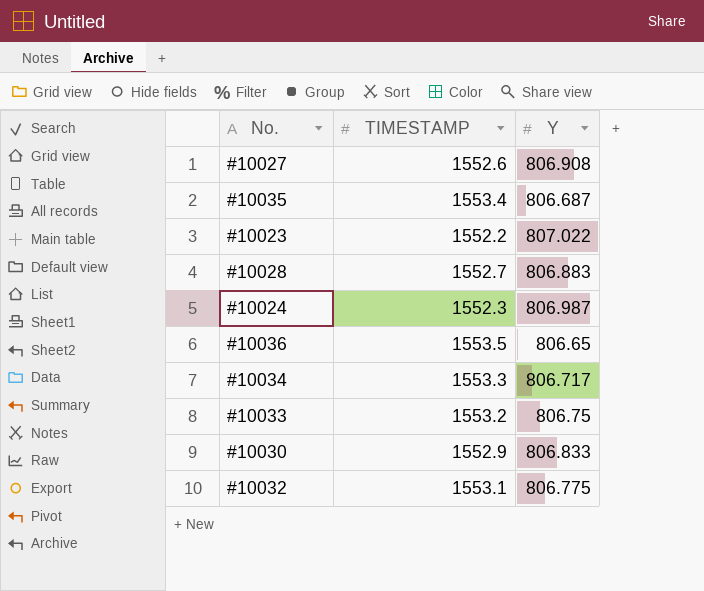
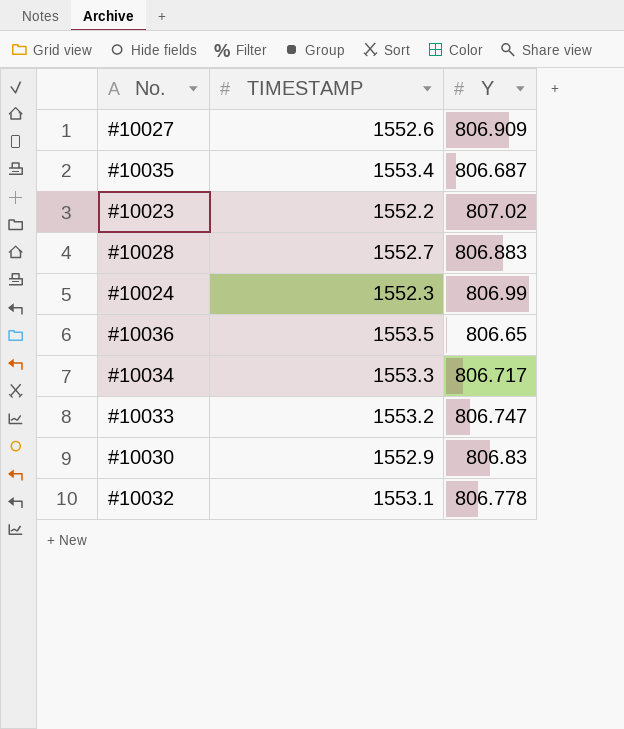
#10027 | Y: 806.908 -> 806.909
#10023 | Y: 807.022 -> 807.02
#10024 | Y: 806.987 -> 806.99
#10033 | Y: 806.75 -> 806.747
#10030 | Y: 806.833 -> 806.83
#10032 | Y: 806.775 -> 806.778

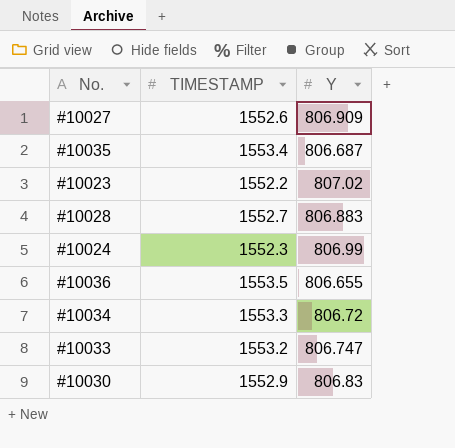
row #10032: 1553.1 | 806.778 -> none
#10036 | Y: 806.65 -> 806.655
#10034 | Y: 806.717 -> 806.72

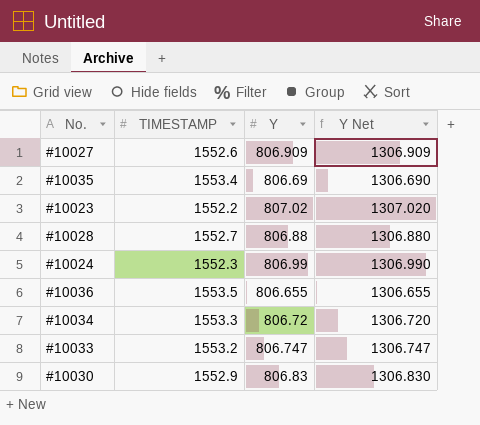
column Y Net | formula: none -> [Y] + 500
#10035 | Y: 806.687 -> 806.69
#10028 | Y: 806.883 -> 806.88

